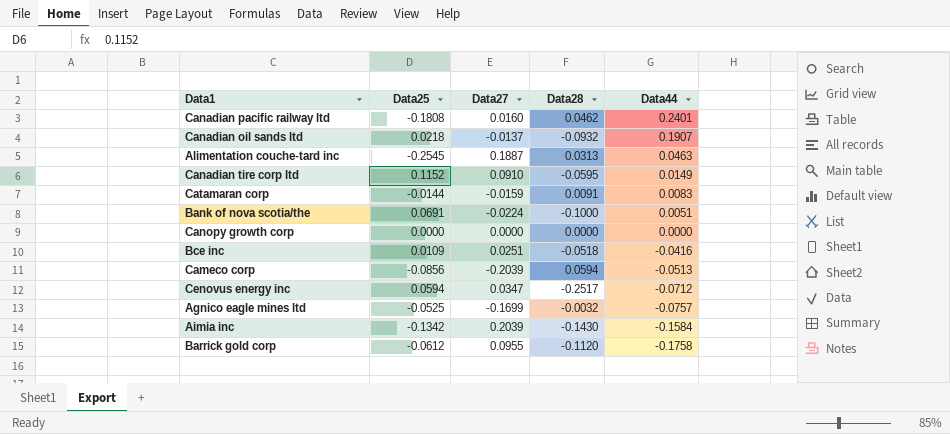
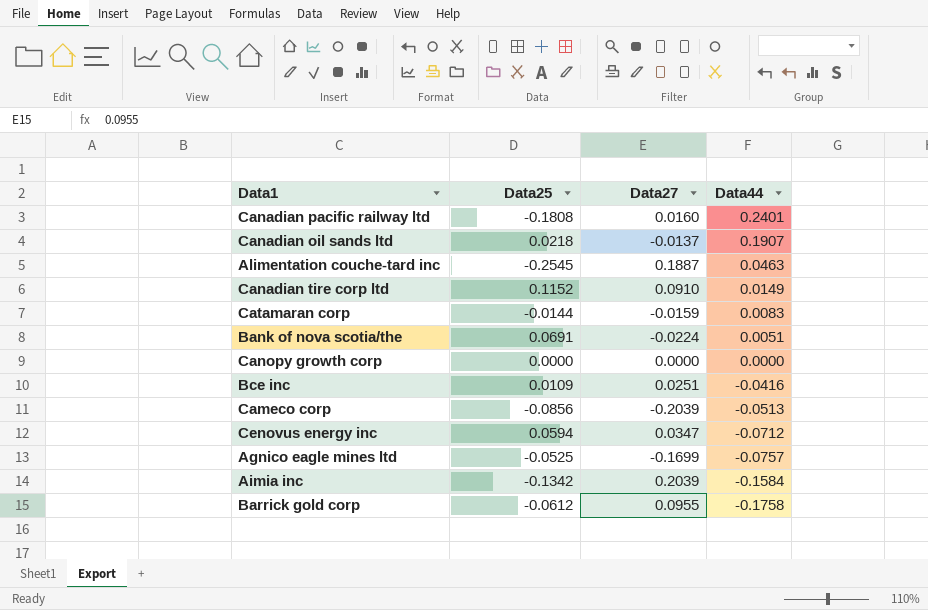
column Data28 | position: 4 -> none

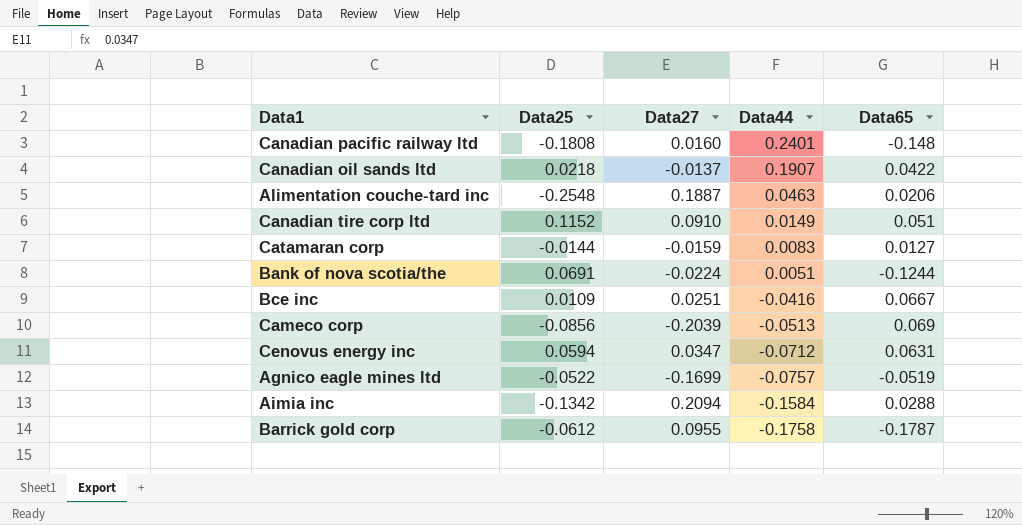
column Data65 | position: none -> 5
row Canopy growth corp: 0.0000 | 0.0000 | 0.0000 -> none
Alimentation couche-tard inc | Data25: -0.2545 -> -0.2548
Agnico eagle mines ltd | Data25: -0.0525 -> -0.0522
Aimia inc | Data27: 0.2039 -> 0.2094

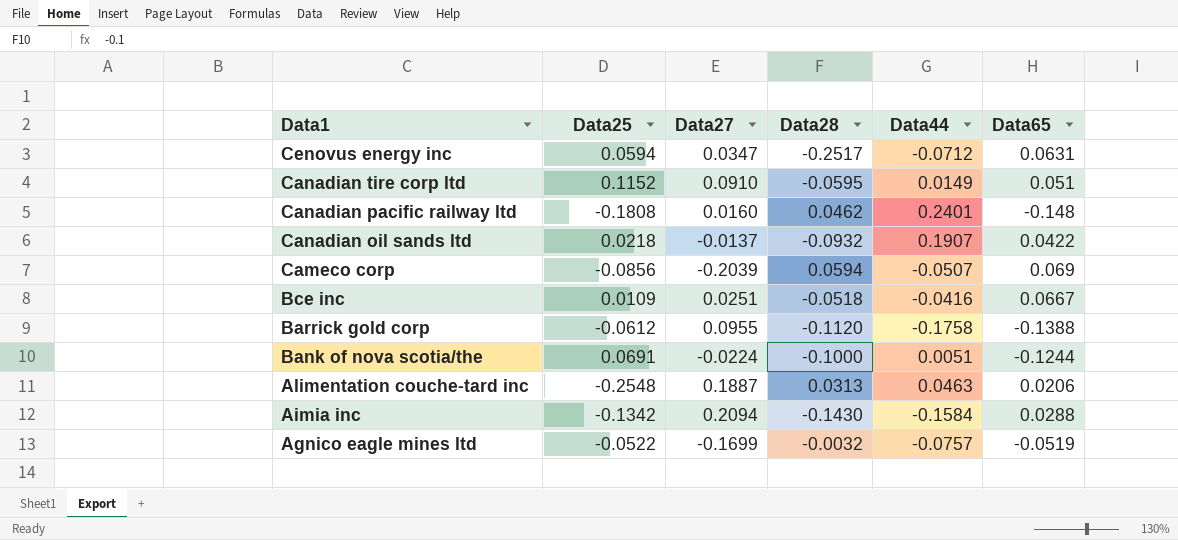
row order: Data44 descending -> Data1 descending
column Data28 | position: none -> 4
row Catamaran corp: -0.0144 | -0.0159 | 0.0083 | 0.0127 -> none
Cameco corp | Data44: -0.0513 -> -0.0507
Barrick gold corp | Data65: -0.1787 -> -0.1388

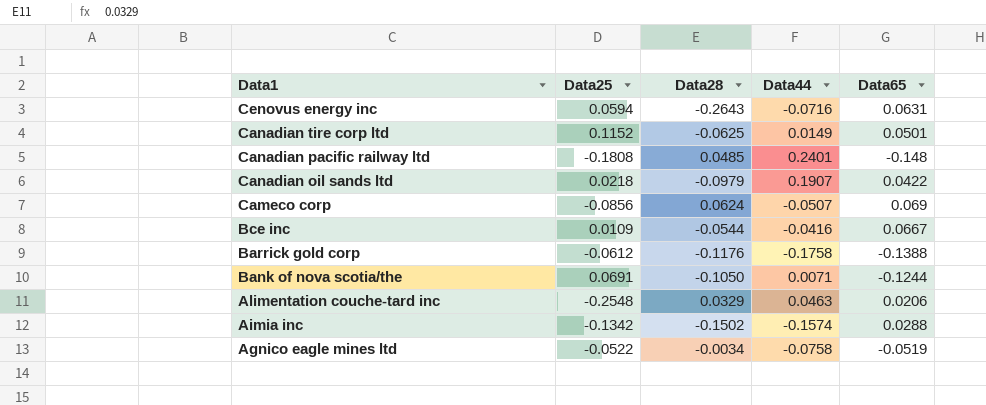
column Data27 | position: 3 -> none
Cenovus energy inc | Data28: -0.2517 -> -0.2643
Cenovus energy inc | Data44: -0.0712 -> -0.0716
Canadian tire corp ltd | Data28: -0.0595 -> -0.0625
Canadian tire corp ltd | Data65: 0.051 -> 0.0501
Canadian pacific railway ltd | Data28: 0.0462 -> 0.0485
Canadian oil sands ltd | Data28: -0.0932 -> -0.0979
Cameco corp | Data28: 0.0594 -> 0.0624
Bce inc | Data28: -0.0518 -> -0.0544
Barrick gold corp | Data28: -0.1120 -> -0.1176
Bank of nova scotia/the | Data28: -0.1000 -> -0.1050
Bank of nova scotia/the | Data44: 0.0051 -> 0.0071
Alimentation couche-tard inc | Data28: 0.0313 -> 0.0329
Aimia inc | Data28: -0.1430 -> -0.1502
Aimia inc | Data44: -0.1584 -> -0.1574
Agnico eagle mines ltd | Data28: -0.0032 -> -0.0034
Agnico eagle mines ltd | Data44: -0.0757 -> -0.0758

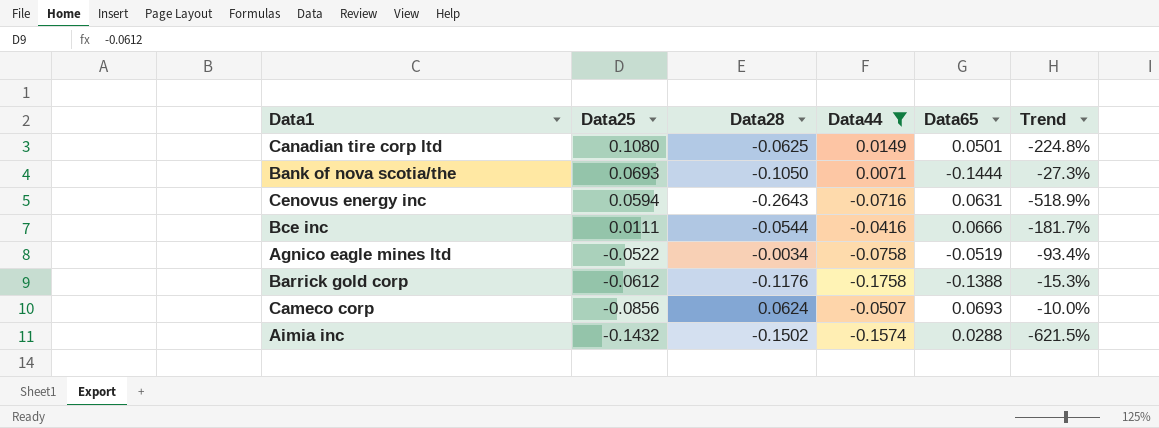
filter: none -> Data44 <= 0.0149
row order: Data1 descending -> Data25 descending
column Trend | formula: none -> ([Data28] - [Data65]) / [Data65]
Canadian tire corp ltd | Data25: 0.1152 -> 0.1080
Bank of nova scotia/the | Data25: 0.0691 -> 0.0693
Bank of nova scotia/the | Data65: -0.1244 -> -0.1444
Bce inc | Data25: 0.0109 -> 0.0111
Bce inc | Data65: 0.0667 -> 0.0666
Cameco corp | Data65: 0.069 -> 0.0693
Aimia inc | Data25: -0.1342 -> -0.1432

